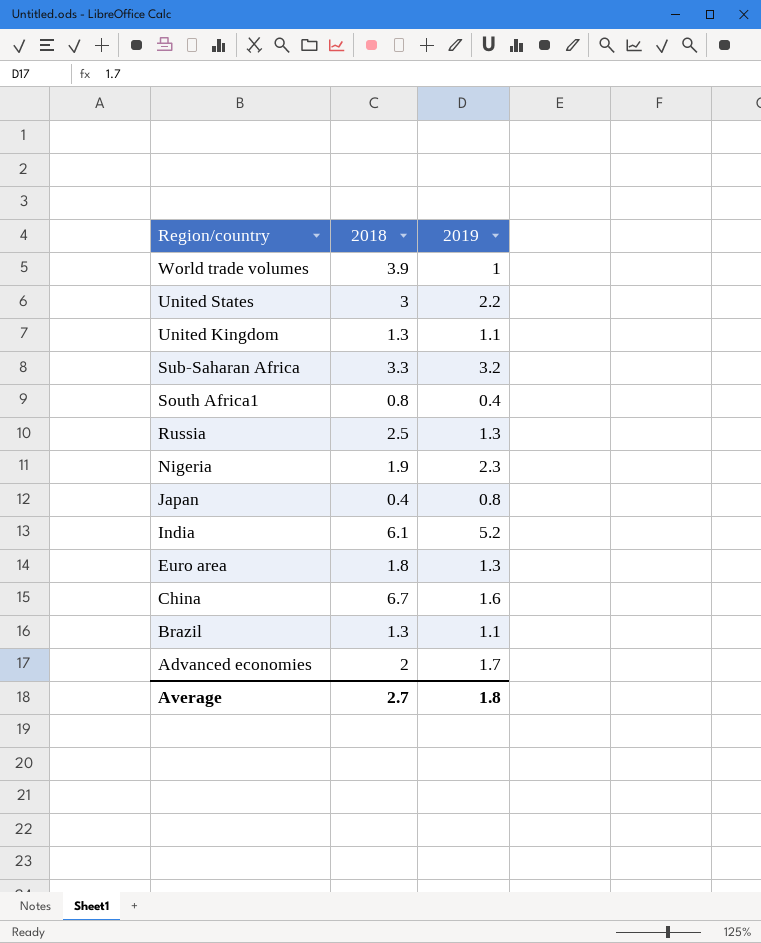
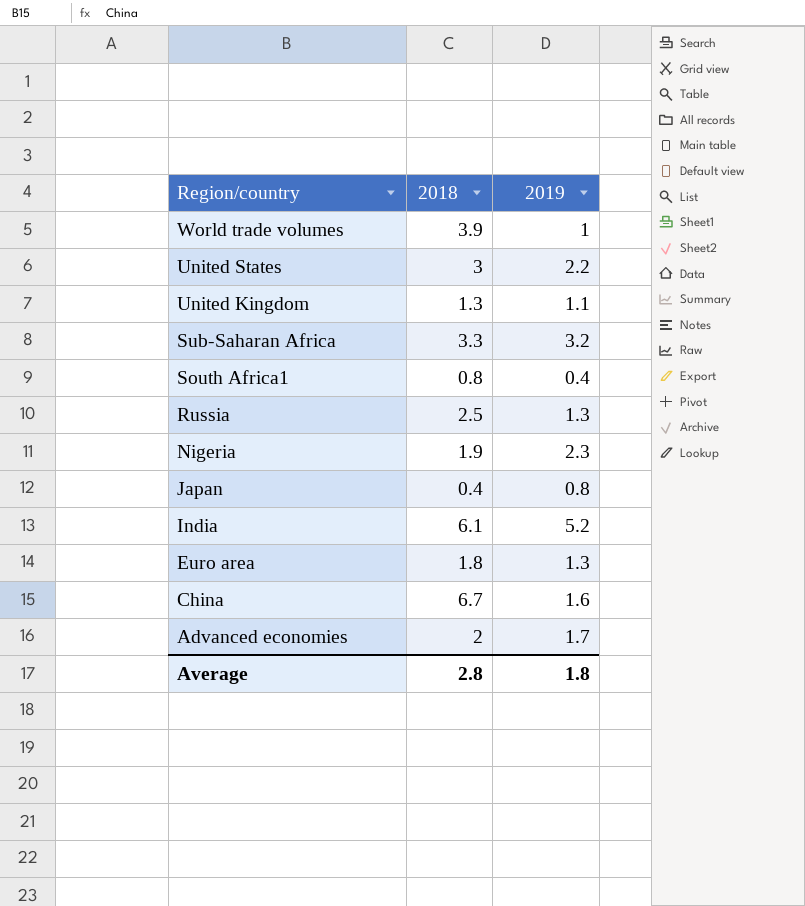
row Brazil: 1.3 | 1.1 -> none
Average | 2018: 2.7 -> 2.8

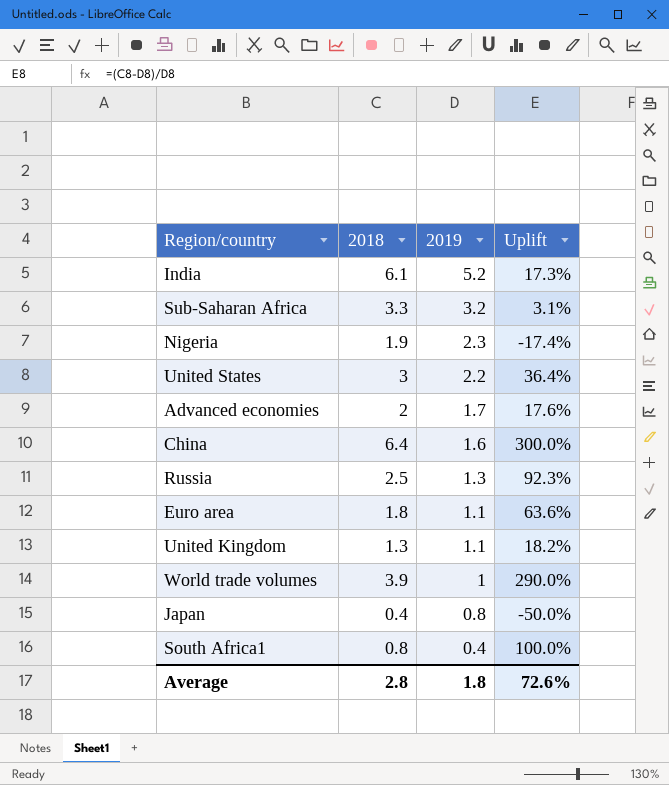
row order: Region/country descending -> 2019 descending
column Uplift | formula: none -> ([2018] - [2019]) / [2019]
China | 2018: 6.7 -> 6.4
Euro area | 2019: 1.3 -> 1.1

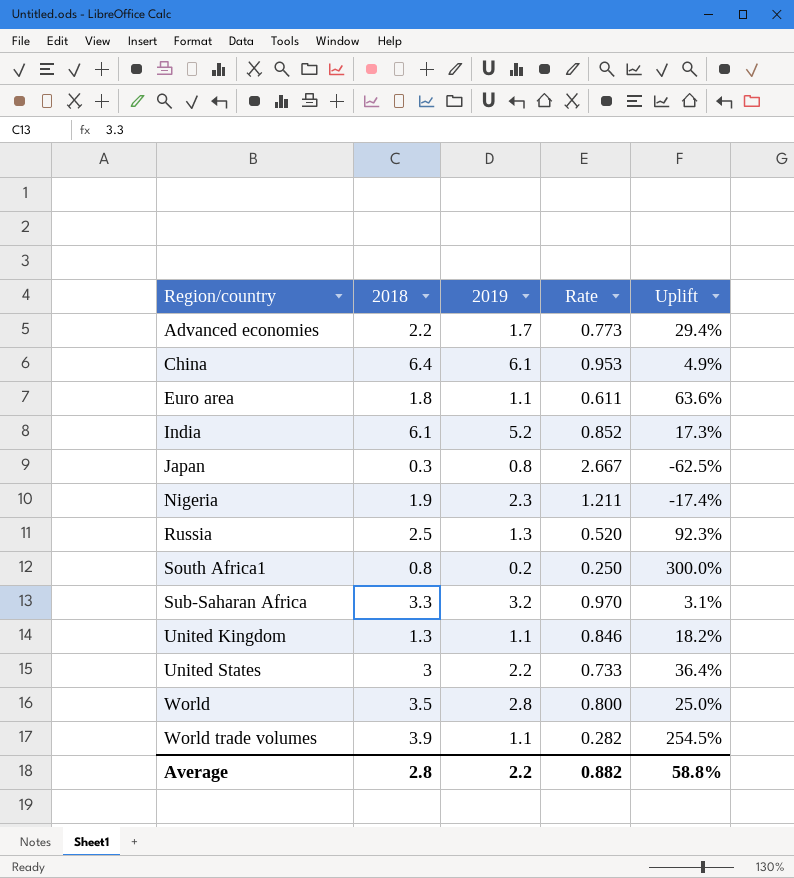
row order: 2019 descending -> Region/country ascending
column Rate | formula: none -> [2019] / [2018]
Advanced economies | 2018: 2 -> 2.2
Advanced economies | Uplift: 17.6% -> 29.4%
China | 2019: 1.6 -> 6.1
China | Uplift: 300.0% -> 4.9%
Japan | 2018: 0.4 -> 0.3
Japan | Uplift: -50.0% -> -62.5%
South Africa1 | 2019: 0.4 -> 0.2
South Africa1 | Uplift: 100.0% -> 300.0%
row World: none -> 3.5 | 2.8 | 0.800 | 25.0%
World trade volumes | 2019: 1 -> 1.1
World trade volumes | Uplift: 290.0% -> 254.5%
Average | 2019: 1.8 -> 2.2
Average | Uplift: 72.6% -> 58.8%

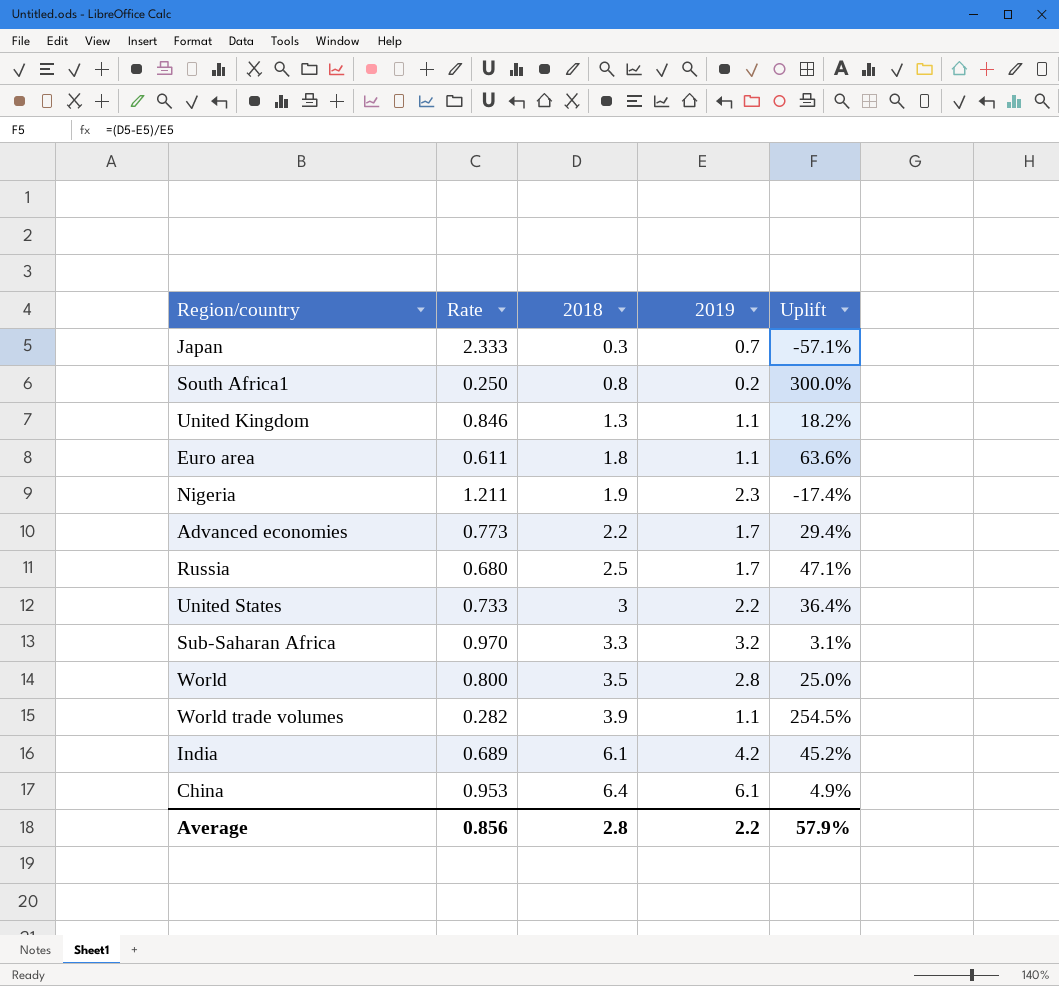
row order: Region/country ascending -> 2018 ascending
column Rate | position: 4 -> 2
Japan | Rate: 2.667 -> 2.333
Japan | 2019: 0.8 -> 0.7
Japan | Uplift: -62.5% -> -57.1%
Russia | Rate: 0.520 -> 0.680
Russia | 2019: 1.3 -> 1.7
Russia | Uplift: 92.3% -> 47.1%
India | Rate: 0.852 -> 0.689
India | 2019: 5.2 -> 4.2
India | Uplift: 17.3% -> 45.2%
Average | Rate: 0.882 -> 0.856
Average | Uplift: 58.8% -> 57.9%

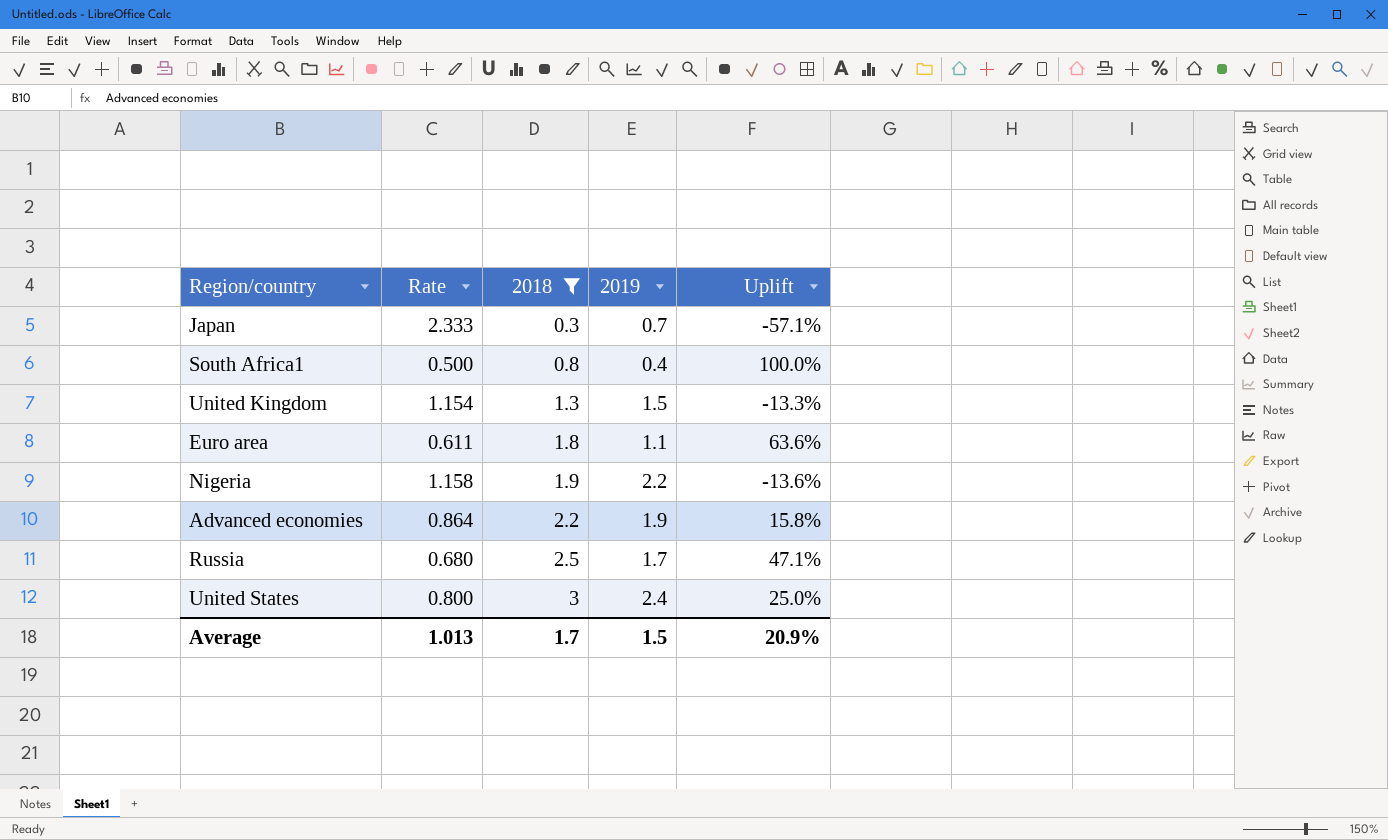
filter: none -> 2018 <= 3
South Africa1 | Rate: 0.250 -> 0.500
South Africa1 | 2019: 0.2 -> 0.4
South Africa1 | Uplift: 300.0% -> 100.0%
United Kingdom | Rate: 0.846 -> 1.154
United Kingdom | 2019: 1.1 -> 1.5
United Kingdom | Uplift: 18.2% -> -13.3%
Nigeria | Rate: 1.211 -> 1.158
Nigeria | 2019: 2.3 -> 2.2
Nigeria | Uplift: -17.4% -> -13.6%
Advanced economies | Rate: 0.773 -> 0.864
Advanced economies | 2019: 1.7 -> 1.9
Advanced economies | Uplift: 29.4% -> 15.8%
United States | Rate: 0.733 -> 0.800
United States | 2019: 2.2 -> 2.4
United States | Uplift: 36.4% -> 25.0%
Average | Rate: 0.856 -> 1.013
Average | 2018: 2.8 -> 1.7
Average | 2019: 2.2 -> 1.5
Average | Uplift: 57.9% -> 20.9%

